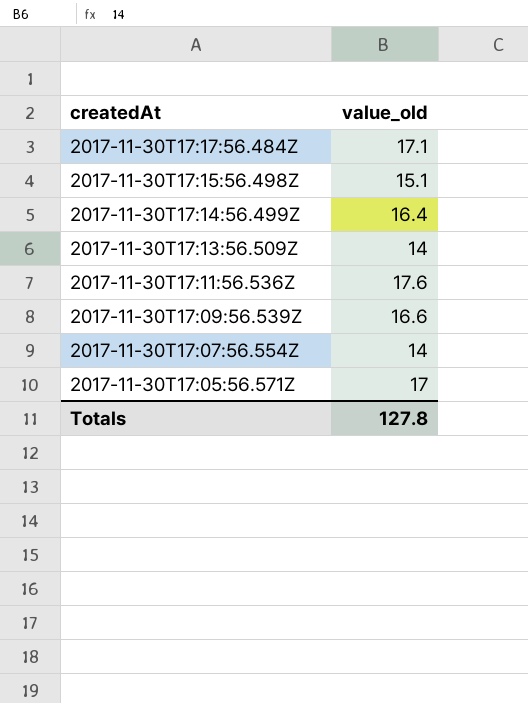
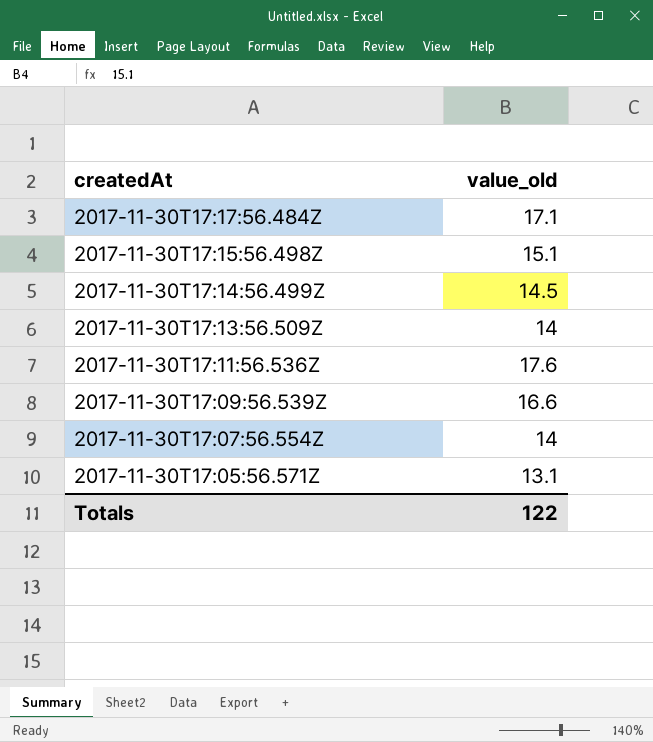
2017-11-30T17:14:56.499Z | value_old: 16.4 -> 14.5
2017-11-30T17:05:56.571Z | value_old: 17 -> 13.1
Totals | value_old: 127.8 -> 122

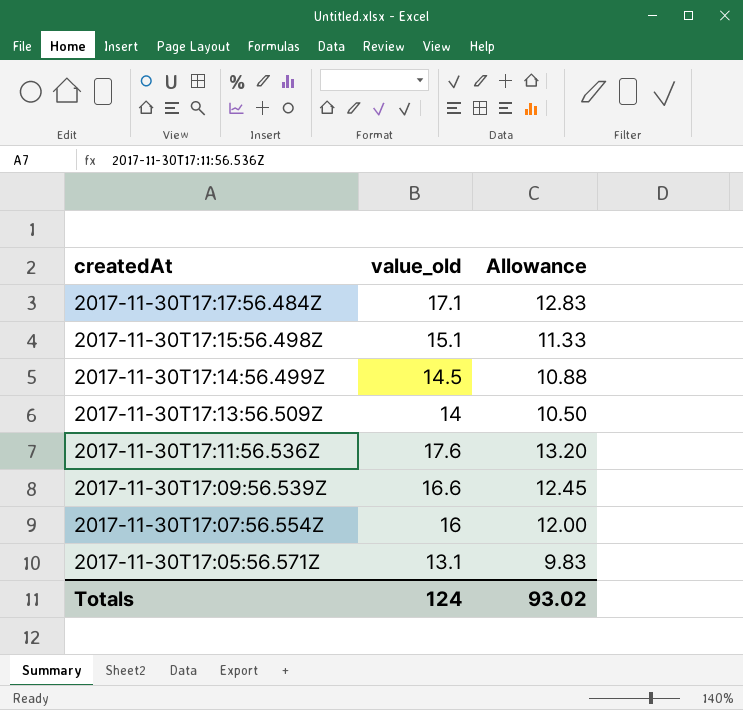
column Allowance | formula: none -> [value_old] * 0.75
2017-11-30T17:07:56.554Z | value_old: 14 -> 16
Totals | value_old: 122 -> 124

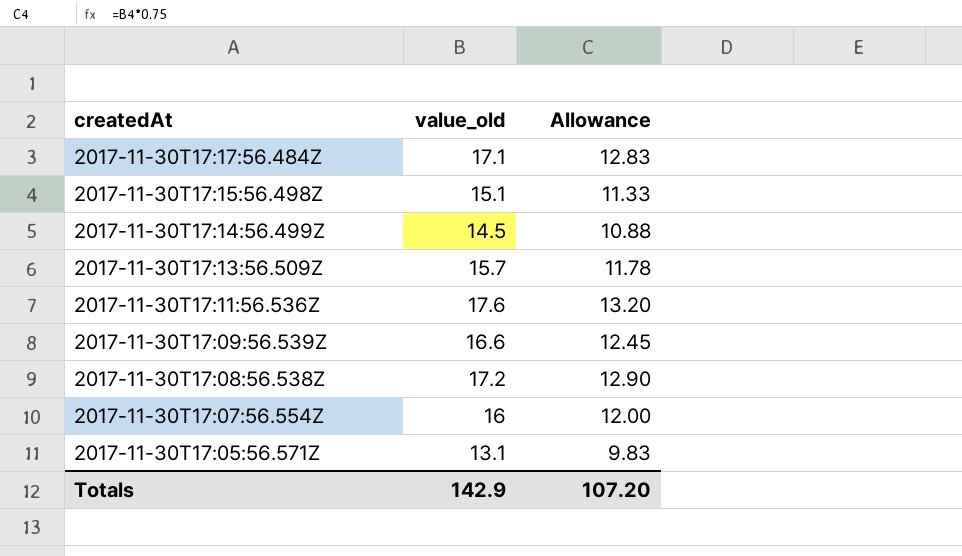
2017-11-30T17:13:56.509Z | value_old: 14 -> 15.7
2017-11-30T17:13:56.509Z | Allowance: 10.50 -> 11.78
row 2017-11-30T17:08:56.538Z: none -> 17.2 | 12.90
Totals | value_old: 124 -> 142.9
Totals | Allowance: 93.02 -> 107.20

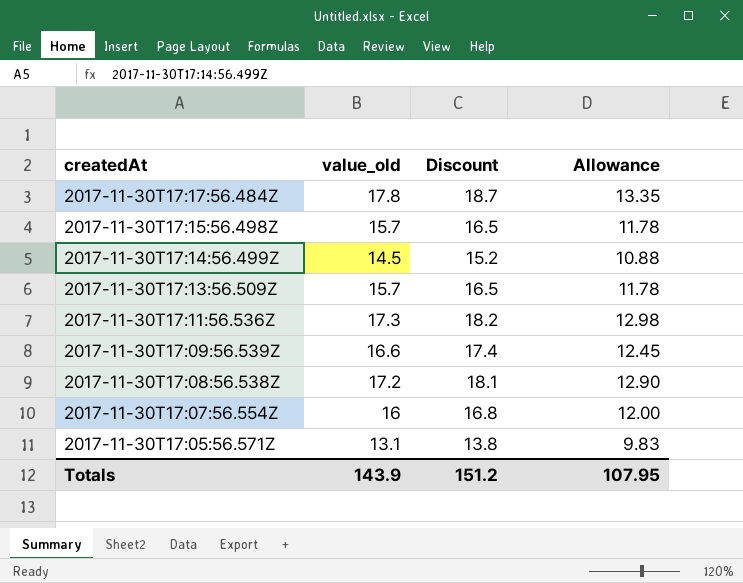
column Discount | formula: none -> [value_old] * 1.05
2017-11-30T17:17:56.484Z | value_old: 17.1 -> 17.8
2017-11-30T17:17:56.484Z | Allowance: 12.83 -> 13.35
2017-11-30T17:15:56.498Z | value_old: 15.1 -> 15.7
2017-11-30T17:15:56.498Z | Allowance: 11.33 -> 11.78
2017-11-30T17:11:56.536Z | value_old: 17.6 -> 17.3
2017-11-30T17:11:56.536Z | Allowance: 13.20 -> 12.98
Totals | value_old: 142.9 -> 143.9
Totals | Allowance: 107.20 -> 107.95

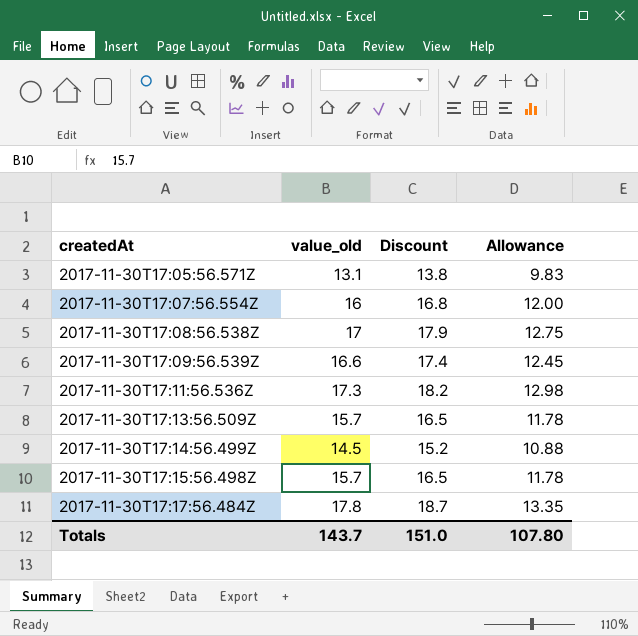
row order: createdAt descending -> createdAt ascending
2017-11-30T17:08:56.538Z | value_old: 17.2 -> 17
2017-11-30T17:08:56.538Z | Discount: 18.1 -> 17.9
2017-11-30T17:08:56.538Z | Allowance: 12.90 -> 12.75
Totals | value_old: 143.9 -> 143.7
Totals | Discount: 151.2 -> 151.0
Totals | Allowance: 107.95 -> 107.80

